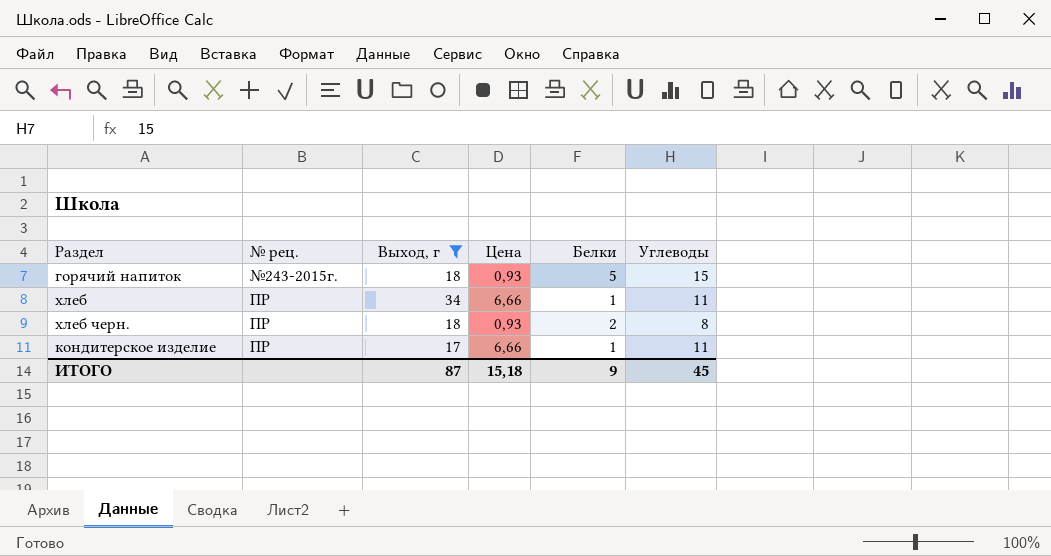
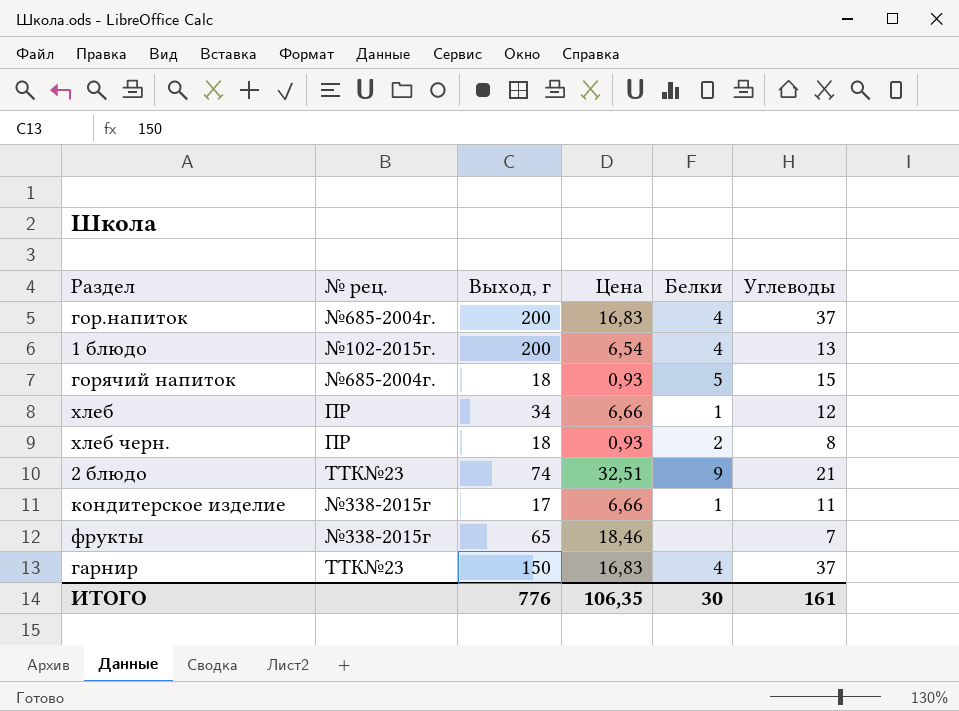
filter: Выход, г <= 34 -> none
горячий напиток | № рец.: №243-2015г. -> №685-2004г.
хлеб | Углеводы: 11 -> 12
кондитерское изделие | № рец.: ПР -> №338-2015г
ИТОГО | Выход, г: 87 -> 776
ИТОГО | Цена: 15,18 -> 106,35
ИТОГО | Белки: 9 -> 30
ИТОГО | Углеводы: 45 -> 161

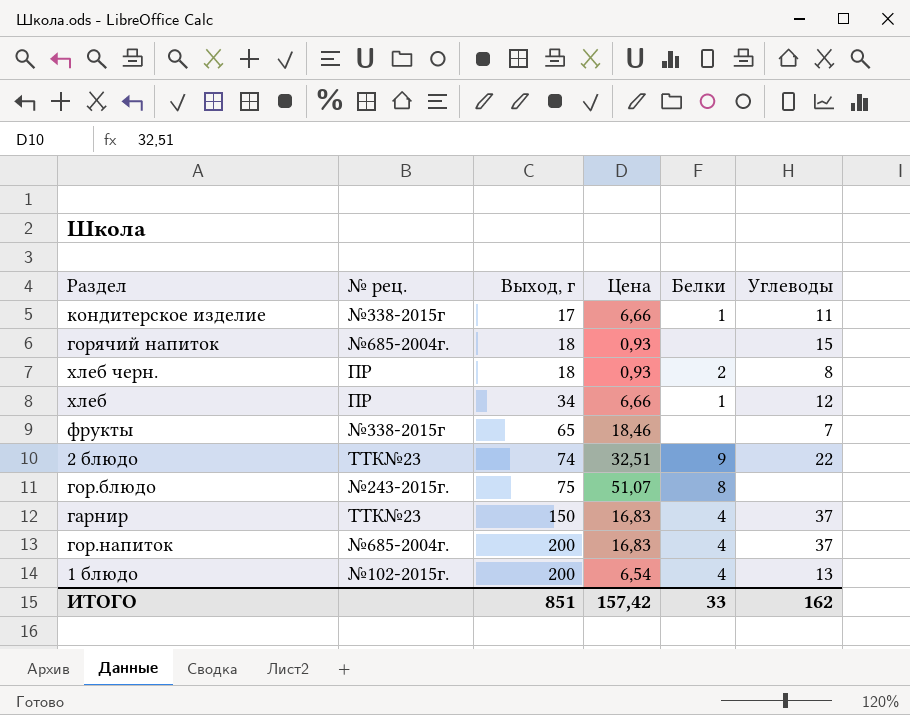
row order: none -> Выход, г ascending
горячий напиток | Белки: 5 -> none
2 блюдо | Углеводы: 21 -> 22
row гор.блюдо: none -> №243-2015г. | 75 | 51,07 | 8 | none
ИТОГО | Выход, г: 776 -> 851
ИТОГО | Цена: 106,35 -> 157,42
ИТОГО | Белки: 30 -> 33
ИТОГО | Углеводы: 161 -> 162

